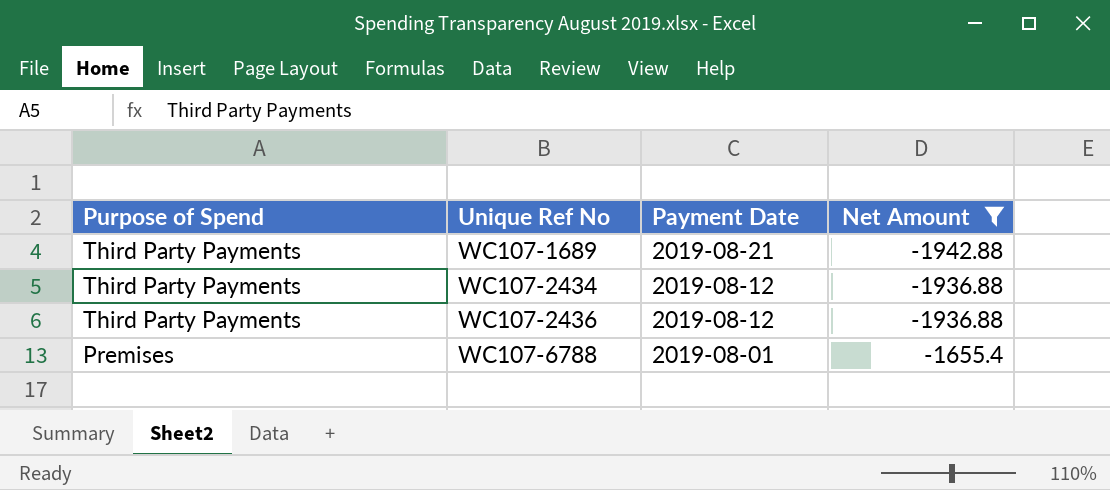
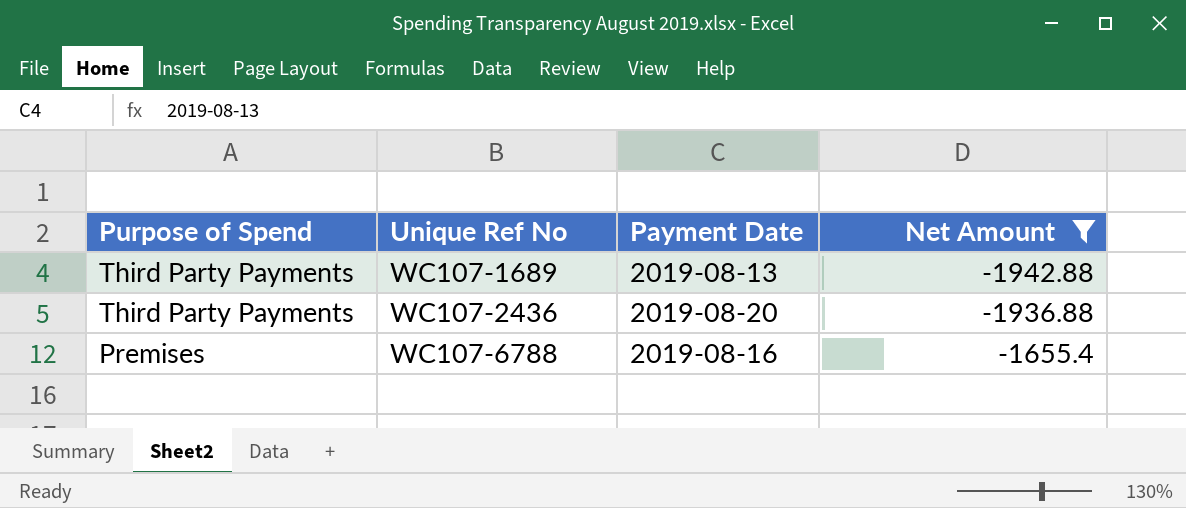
row WC107-2434: Third Party Payments | 2019-08-12 | -1936.88 -> none
WC107-1689 | Payment Date: 2019-08-21 -> 2019-08-13
WC107-2436 | Payment Date: 2019-08-12 -> 2019-08-20
WC107-6788 | Payment Date: 2019-08-01 -> 2019-08-16

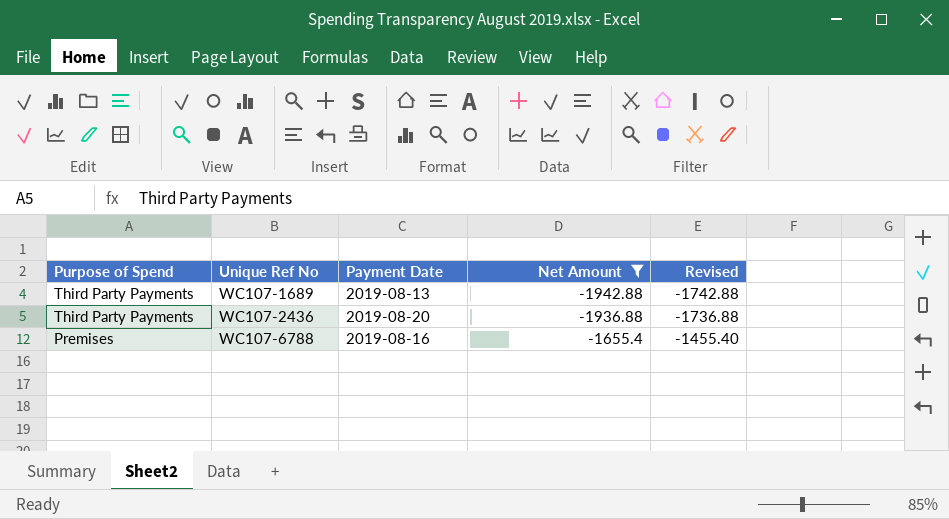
column Revised | formula: none -> [Net Amount] + 200

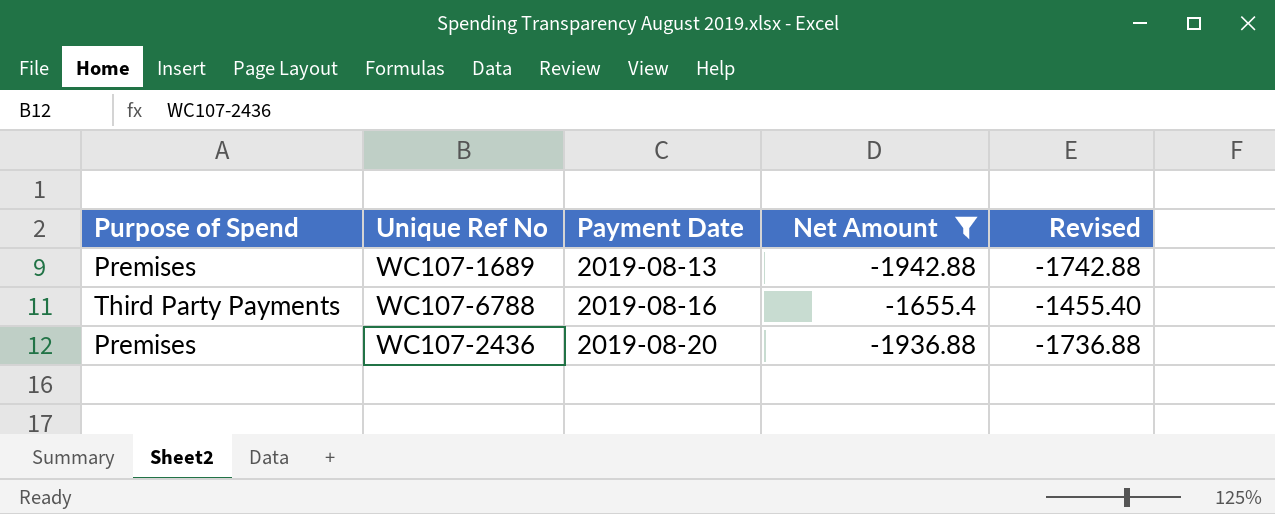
row order: Purpose of Spend descending -> Payment Date ascending
WC107-1689 | Purpose of Spend: Third Party Payments -> Premises
WC107-6788 | Purpose of Spend: Premises -> Third Party Payments
WC107-2436 | Purpose of Spend: Third Party Payments -> Premises

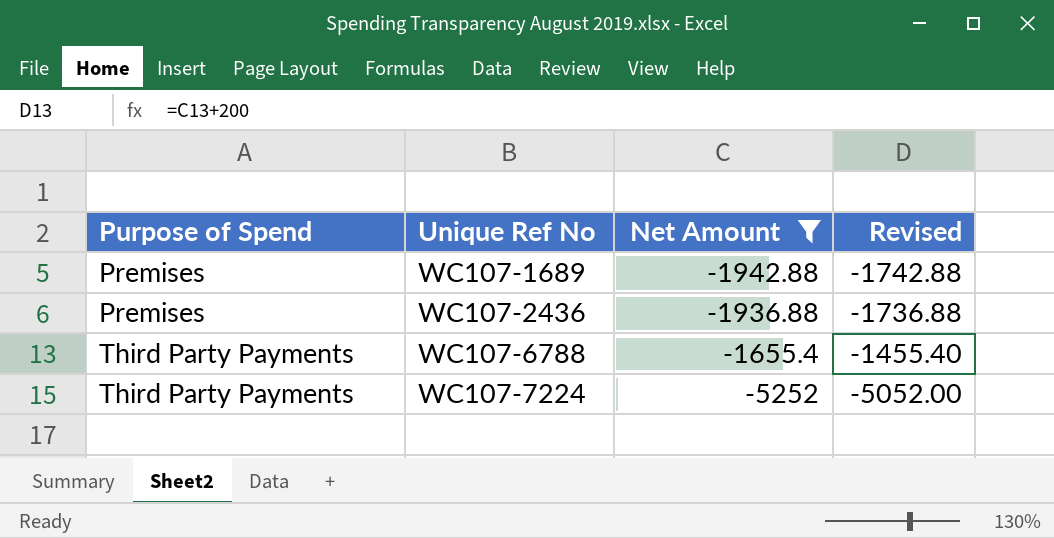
row order: Payment Date ascending -> Purpose of Spend ascending
column Payment Date | position: 3 -> none
row WC107-7224: none -> Third Party Payments | -5252 | -5052.00

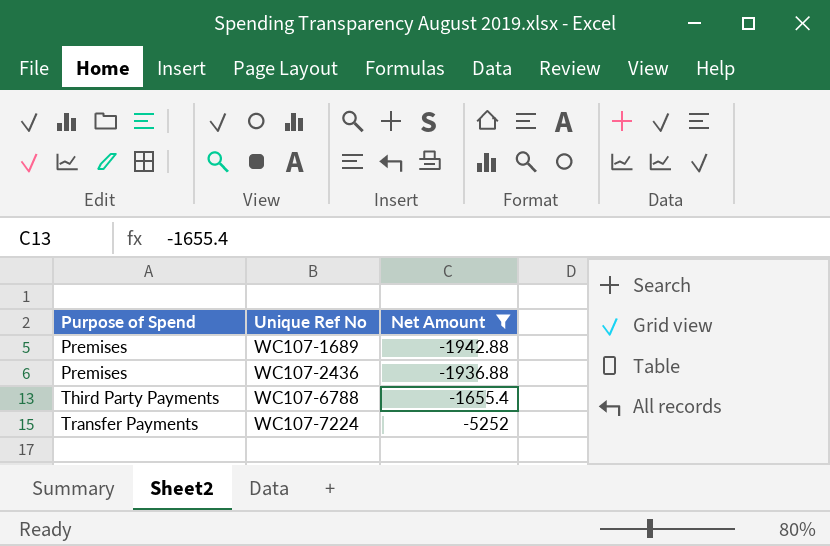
column Revised | formula: [Net Amount] + 200 -> none
WC107-7224 | Purpose of Spend: Third Party Payments -> Transfer Payments

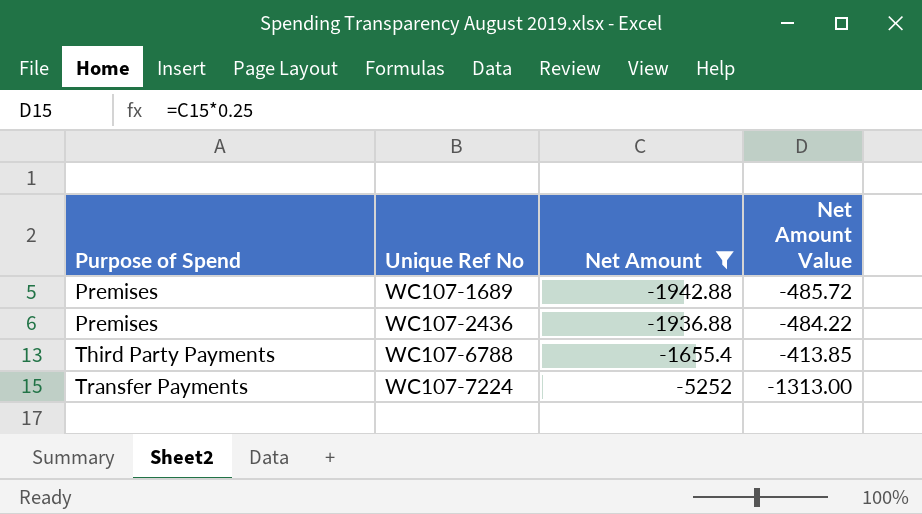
column Net Amount Value | formula: none -> [Net Amount] * 0.25

